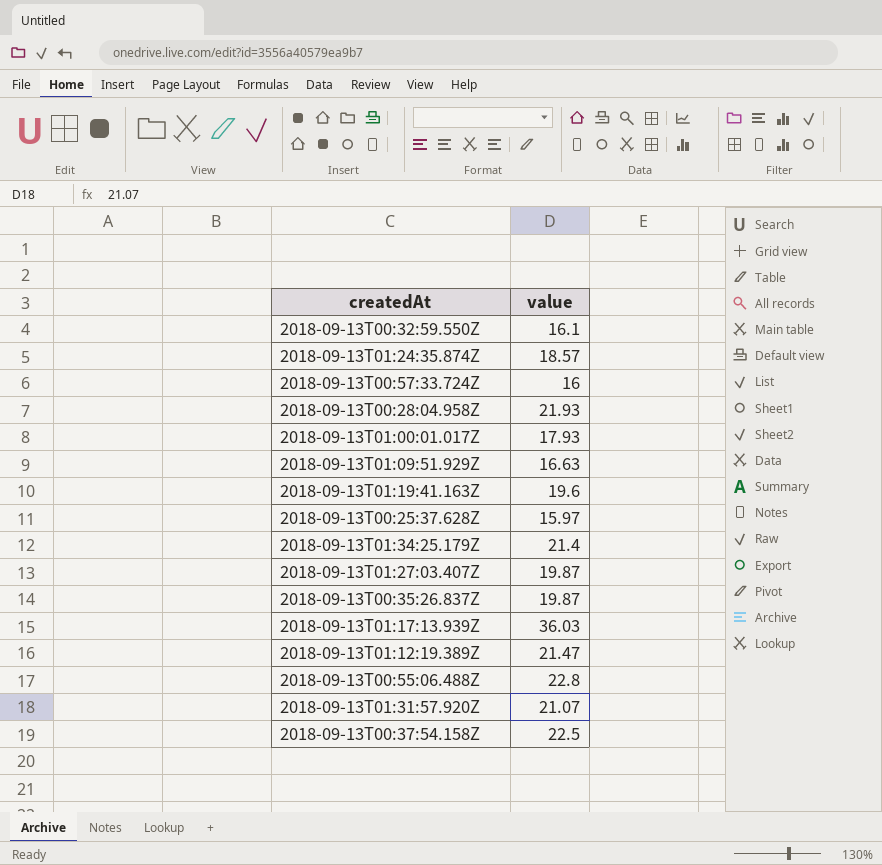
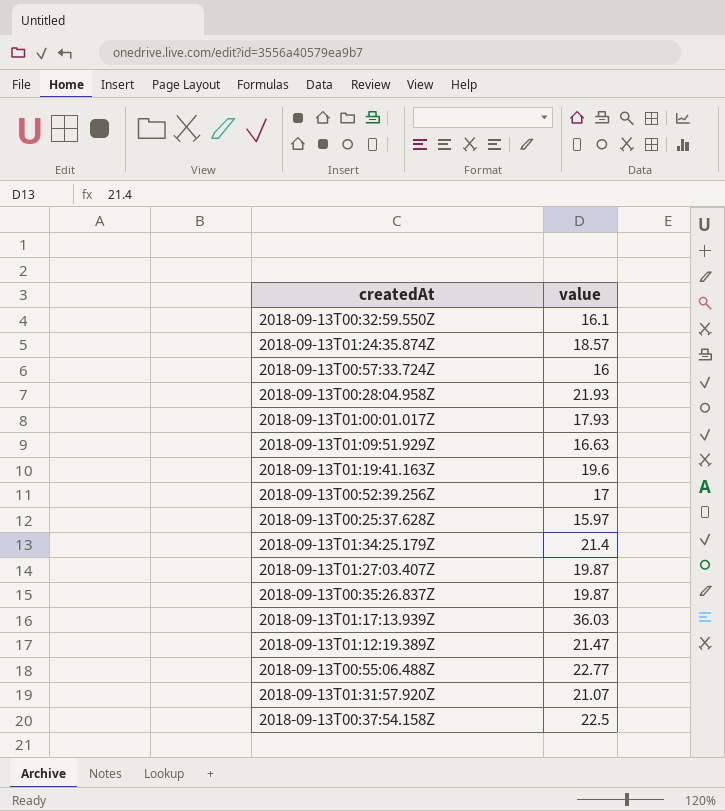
row 2018-09-13T00:52:39.256Z: none -> 17
2018-09-13T00:55:06.488Z | value: 22.8 -> 22.77

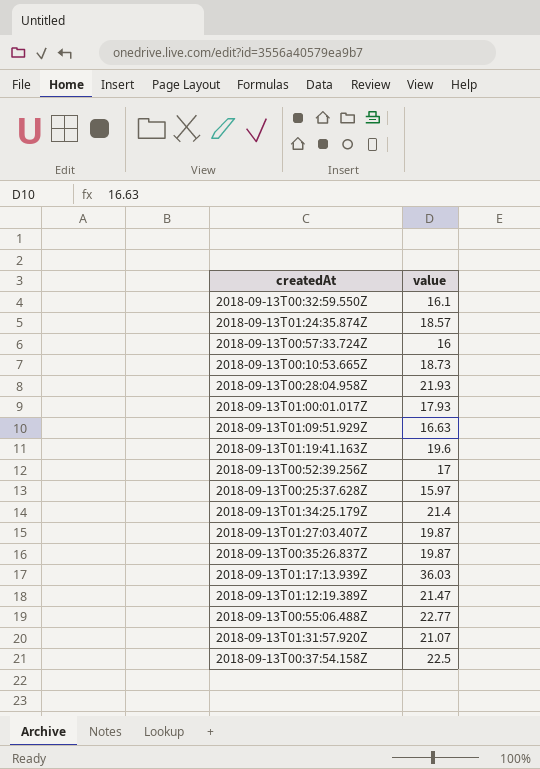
row 2018-09-13T00:10:53.665Z: none -> 18.73

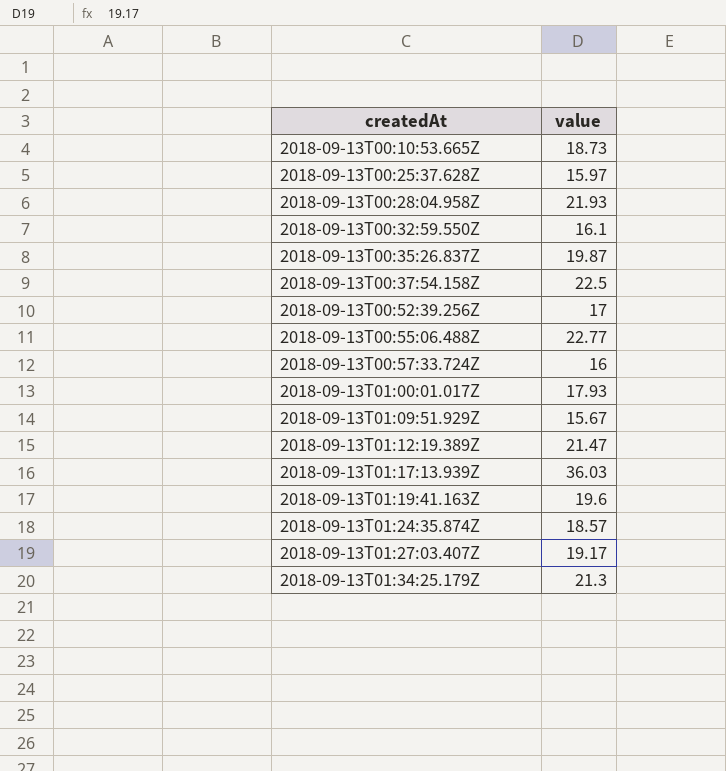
row order: none -> createdAt ascending
row 2018-09-13T01:31:57.920Z: 21.07 -> none
2018-09-13T01:09:51.929Z | value: 16.63 -> 15.67
2018-09-13T01:27:03.407Z | value: 19.87 -> 19.17
2018-09-13T01:34:25.179Z | value: 21.4 -> 21.3

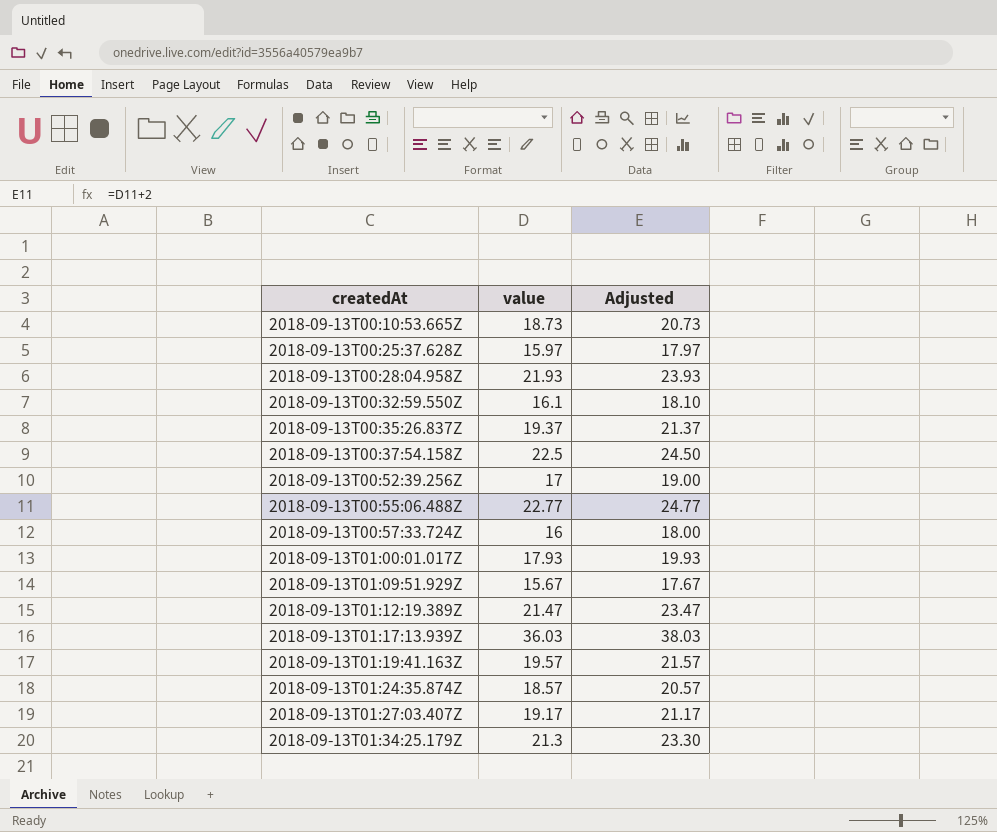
column Adjusted | formula: none -> [value] + 2
2018-09-13T00:35:26.837Z | value: 19.87 -> 19.37
2018-09-13T01:19:41.163Z | value: 19.6 -> 19.57

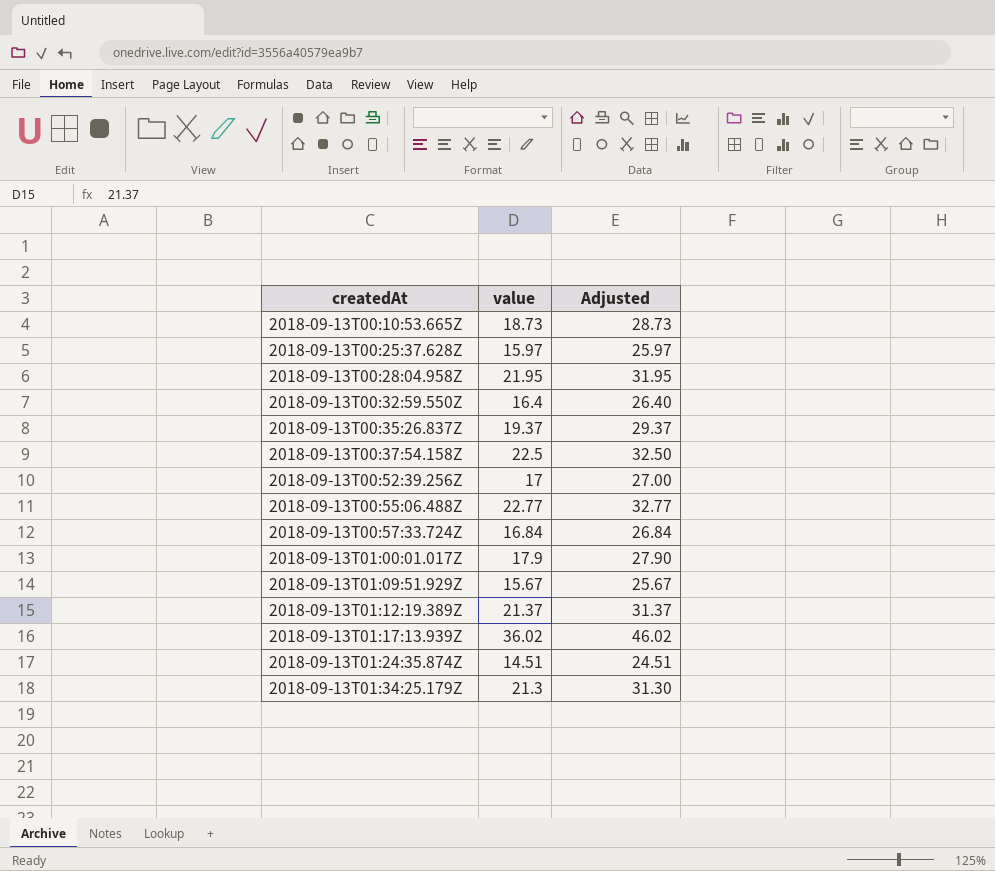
column Adjusted | formula: [value] + 2 -> [value] + 10
row 2018-09-13T01:19:41.163Z: 19.57 | 21.57 -> none
row 2018-09-13T01:27:03.407Z: 19.17 | 21.17 -> none
2018-09-13T00:28:04.958Z | value: 21.93 -> 21.95
2018-09-13T00:32:59.550Z | value: 16.1 -> 16.4
2018-09-13T00:57:33.724Z | value: 16 -> 16.84
2018-09-13T01:00:01.017Z | value: 17.93 -> 17.9
2018-09-13T01:12:19.389Z | value: 21.47 -> 21.37
2018-09-13T01:17:13.939Z | value: 36.03 -> 36.02
2018-09-13T01:24:35.874Z | value: 18.57 -> 14.51

